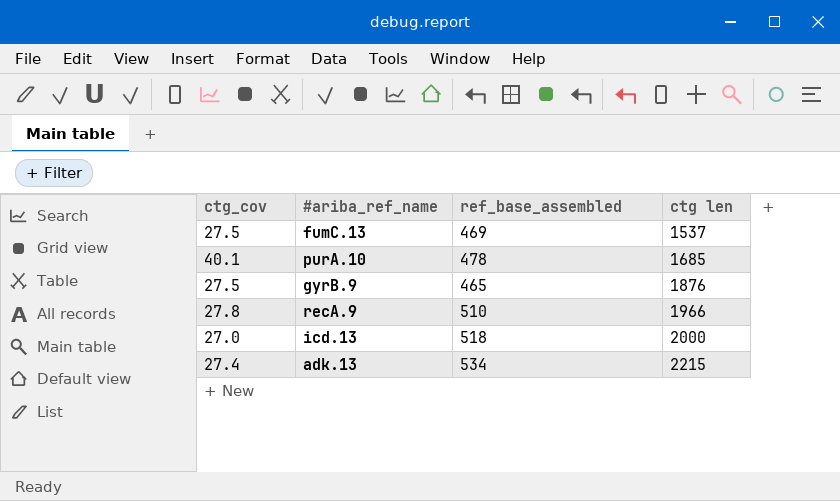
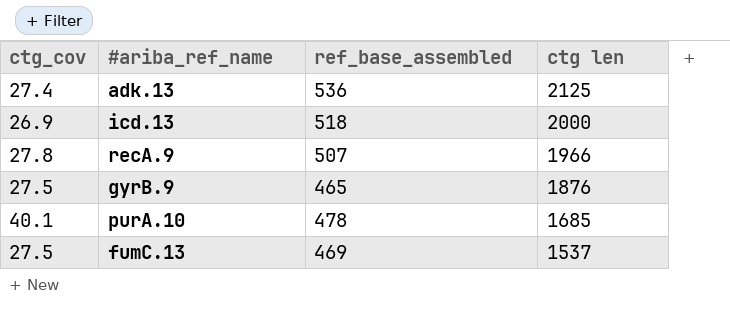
row order: ctg len ascending -> ctg len descending
adk.13 | ref_base_assembled: 534 -> 536
adk.13 | ctg len: 2215 -> 2125
icd.13 | ctg_cov: 27.0 -> 26.9
recA.9 | ref_base_assembled: 510 -> 507

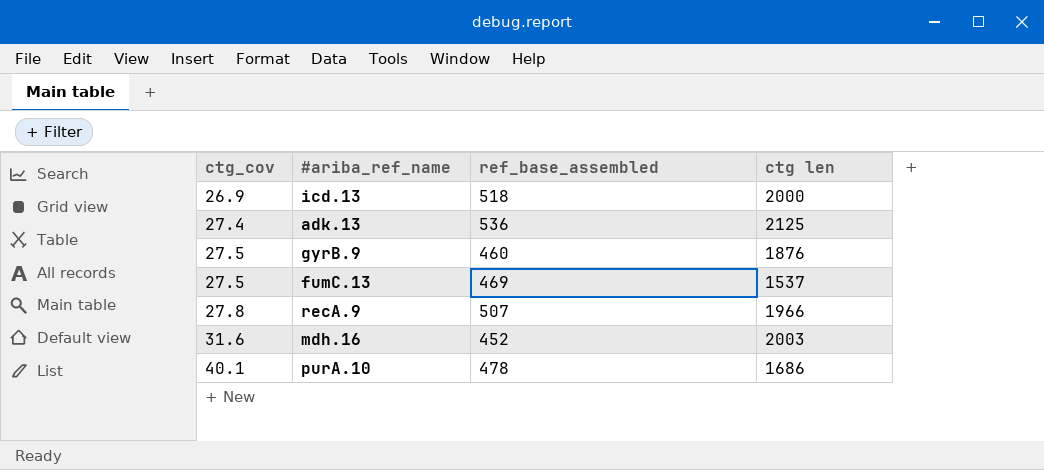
row order: ctg len descending -> ctg_cov ascending
gyrB.9 | ref_base_assembled: 465 -> 460
row mdh.16: none -> 31.6 | 452 | 2003
purA.10 | ctg len: 1685 -> 1686

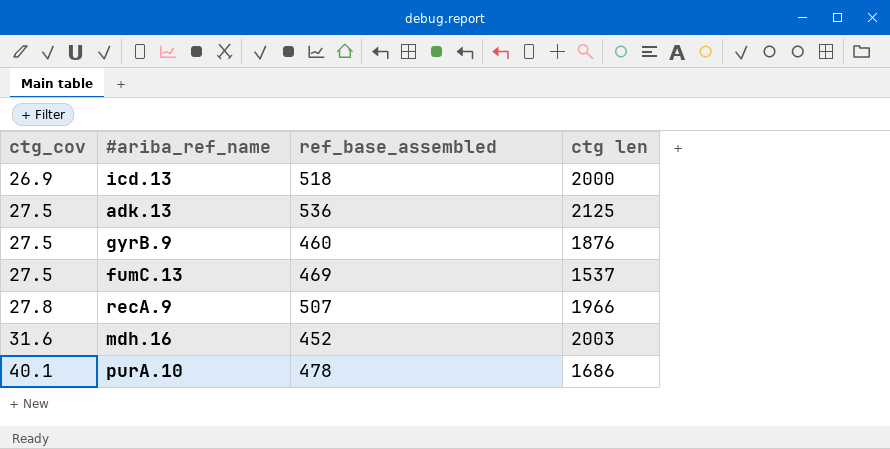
adk.13 | ctg_cov: 27.4 -> 27.5

